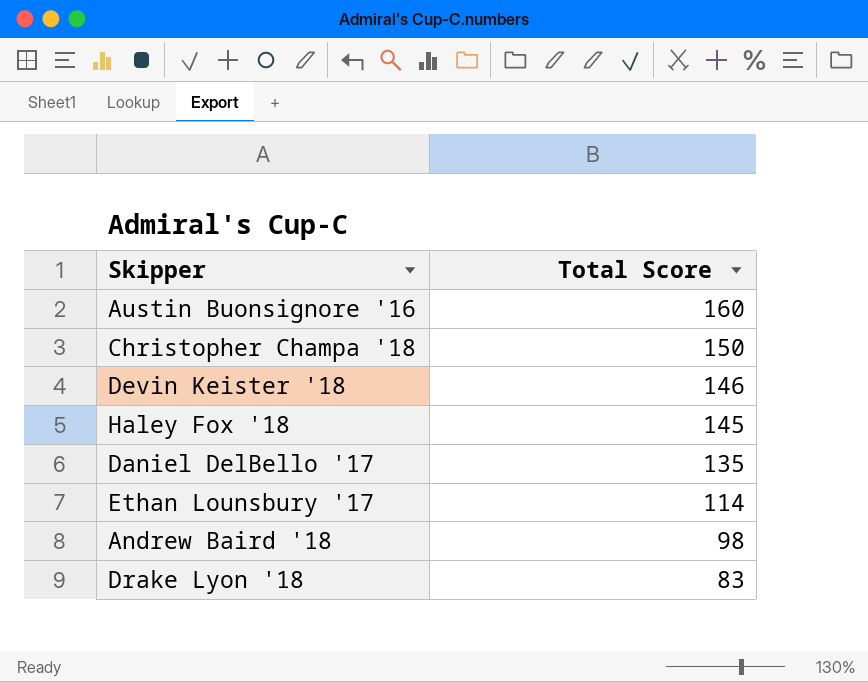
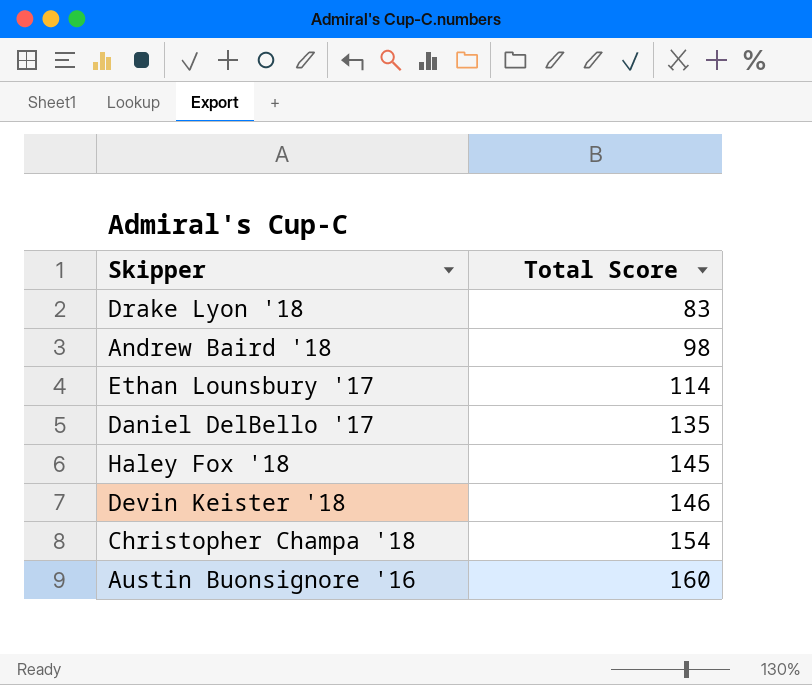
row order: Total Score descending -> Total Score ascending
Christopher Champa '18 | Total Score: 150 -> 154

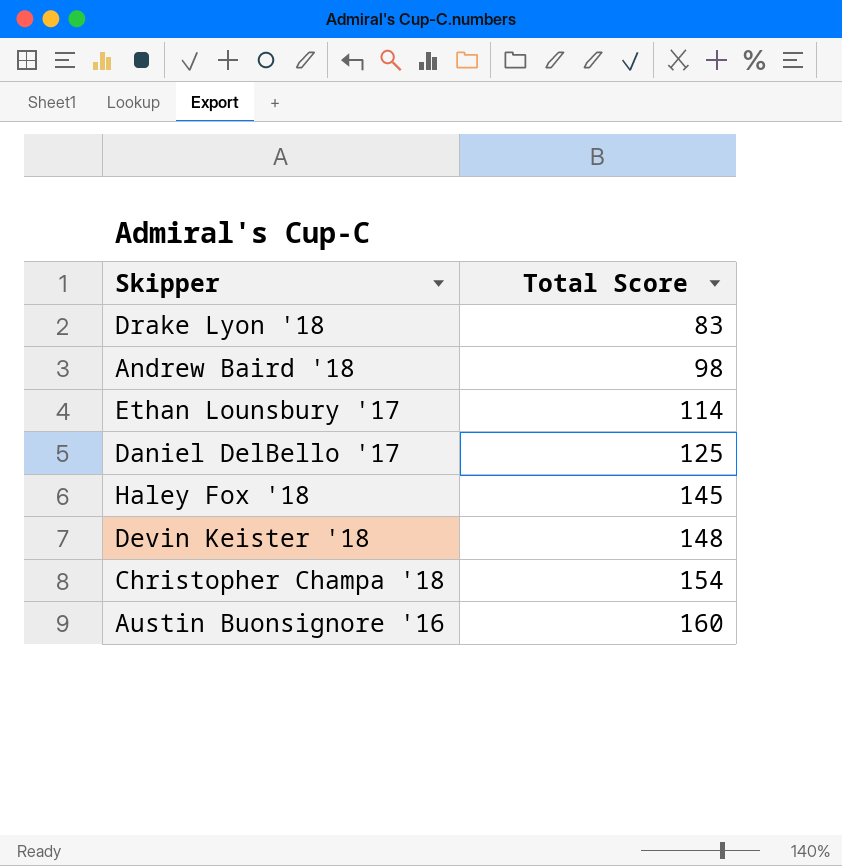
Daniel DelBello '17 | Total Score: 135 -> 125
Devin Keister '18 | Total Score: 146 -> 148

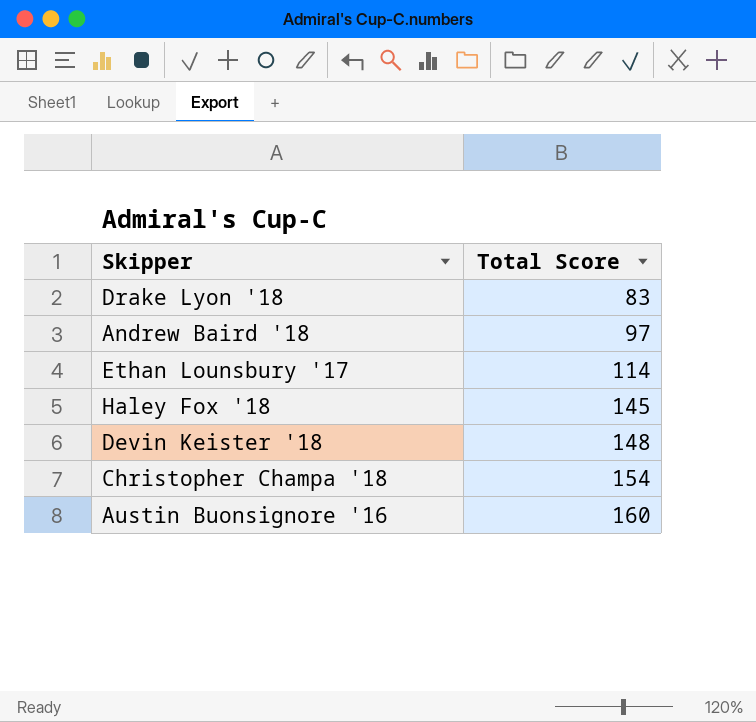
row Daniel DelBello '17: 125 -> none
Andrew Baird '18 | Total Score: 98 -> 97

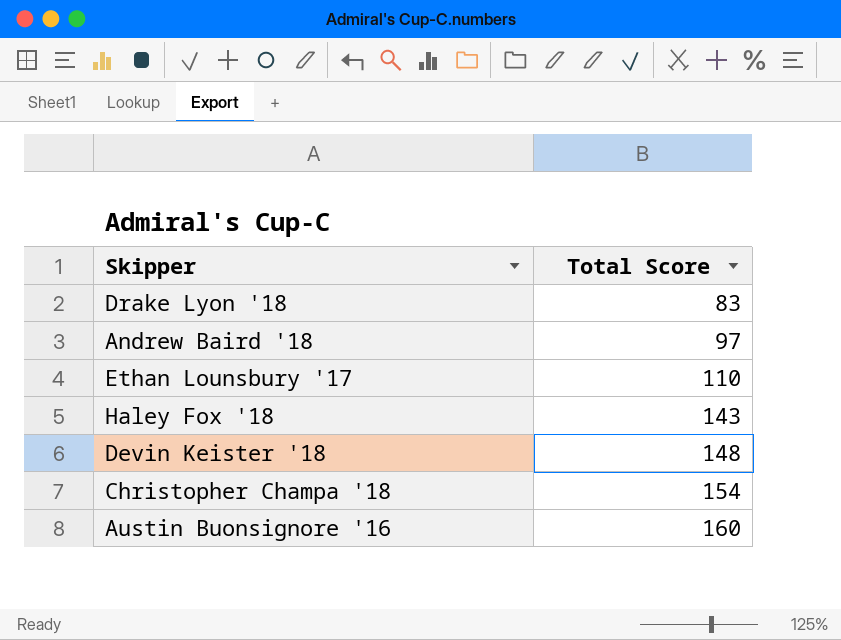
Ethan Lounsbury '17 | Total Score: 114 -> 110
Haley Fox '18 | Total Score: 145 -> 143

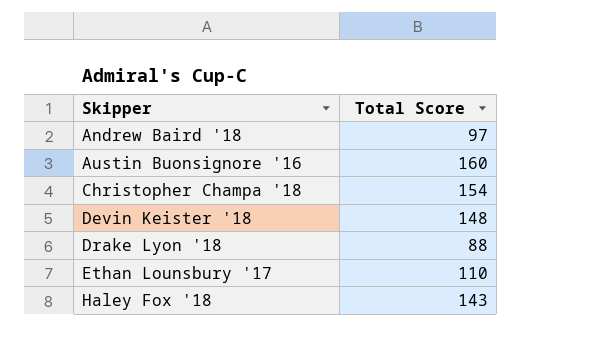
row order: Total Score ascending -> Skipper ascending
Drake Lyon '18 | Total Score: 83 -> 88

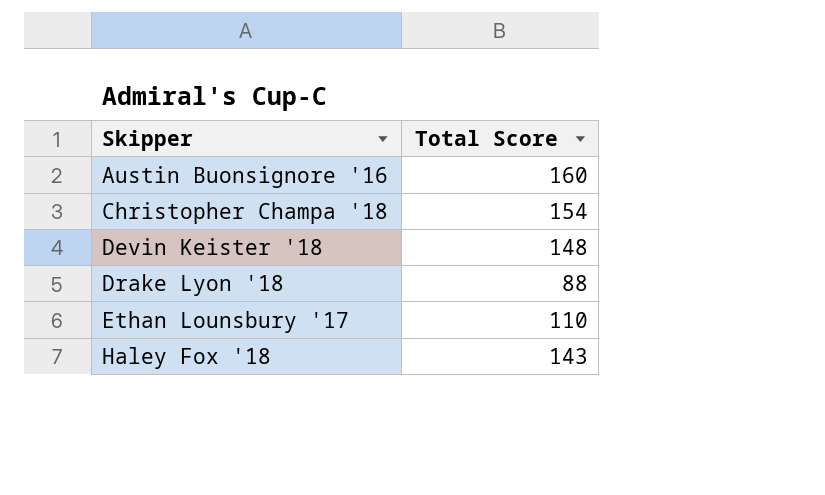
row Andrew Baird '18: 97 -> none

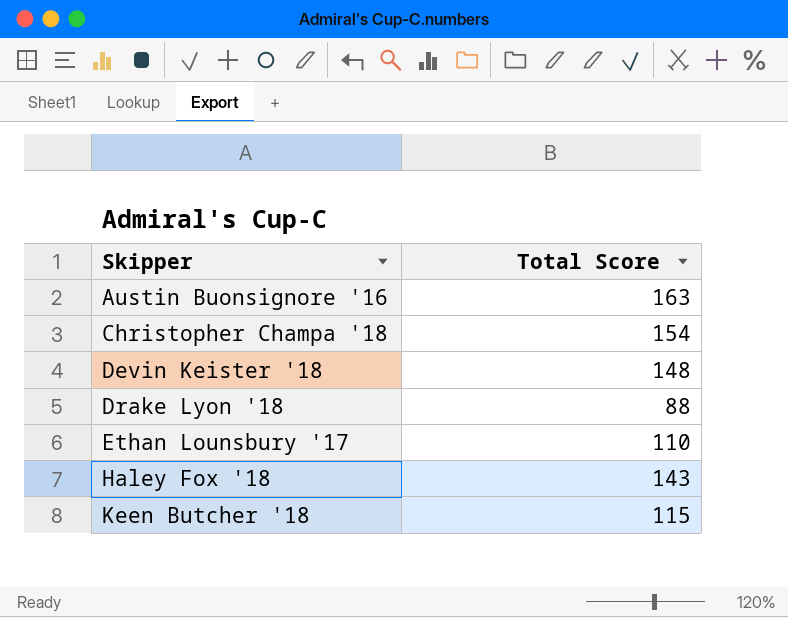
Austin Buonsignore '16 | Total Score: 160 -> 163
row Keen Butcher '18: none -> 115

